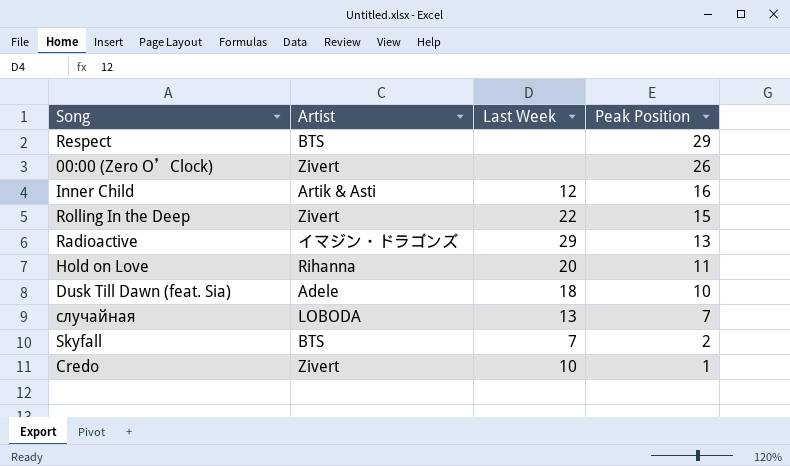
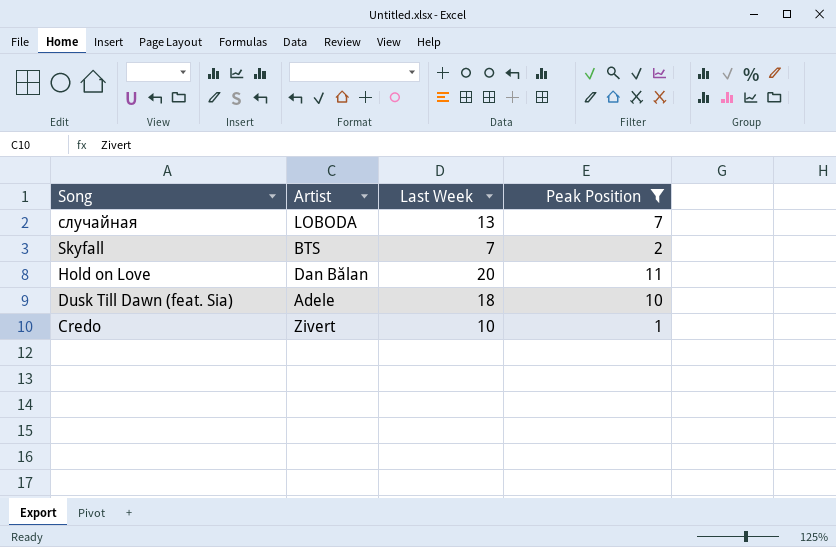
filter: none -> Peak Position <= 11
row order: Peak Position descending -> Song descending
Hold on Love | Artist: Rihanna -> Dan Bălan

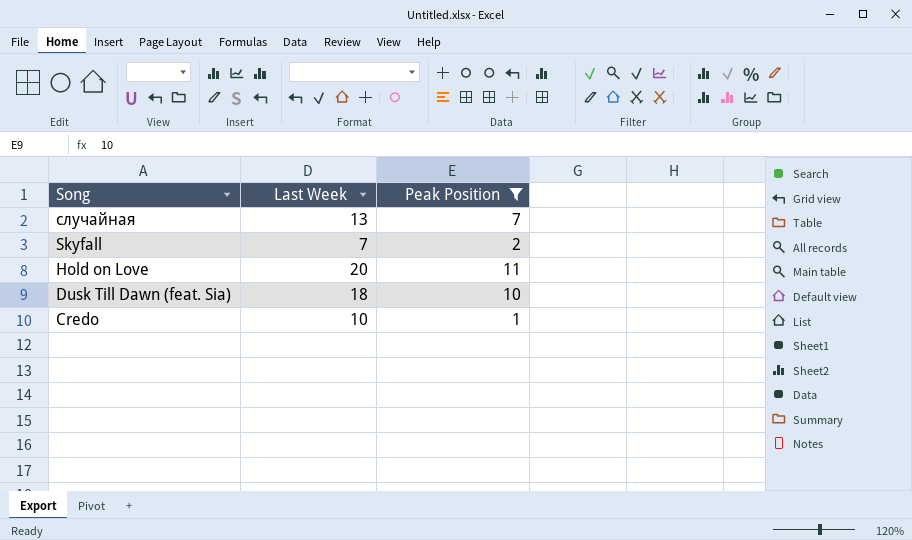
column Artist | position: 2 -> none

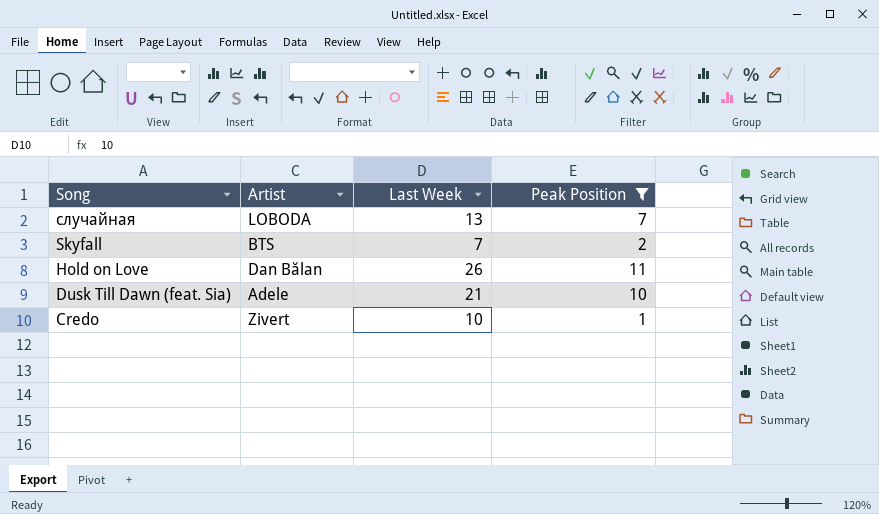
column Artist | position: none -> 2
Hold on Love | Last Week: 20 -> 26
Dusk Till Dawn (feat. Sia) | Last Week: 18 -> 21

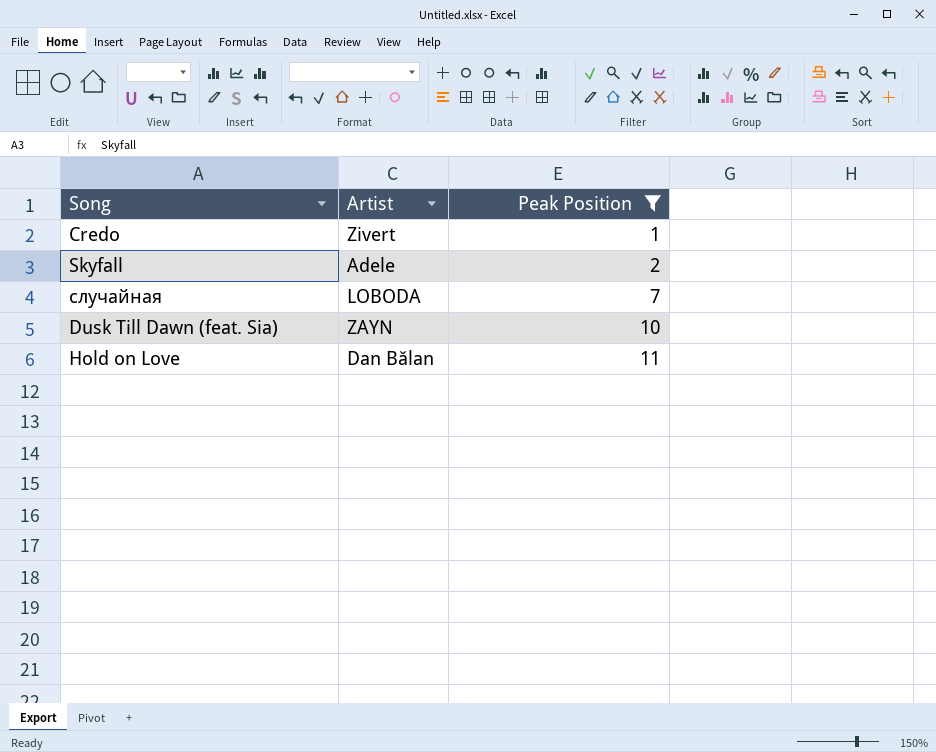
row order: Song descending -> Peak Position ascending
column Last Week | position: 3 -> none
Skyfall | Artist: BTS -> Adele
Dusk Till Dawn (feat. Sia) | Artist: Adele -> ZAYN

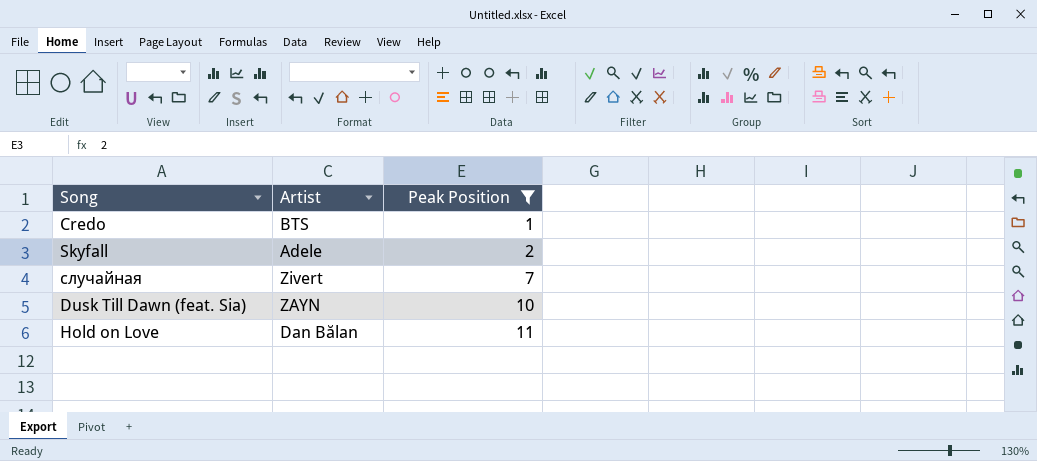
Credo | Artist: Zivert -> BTS
случайная | Artist: LOBODA -> Zivert

